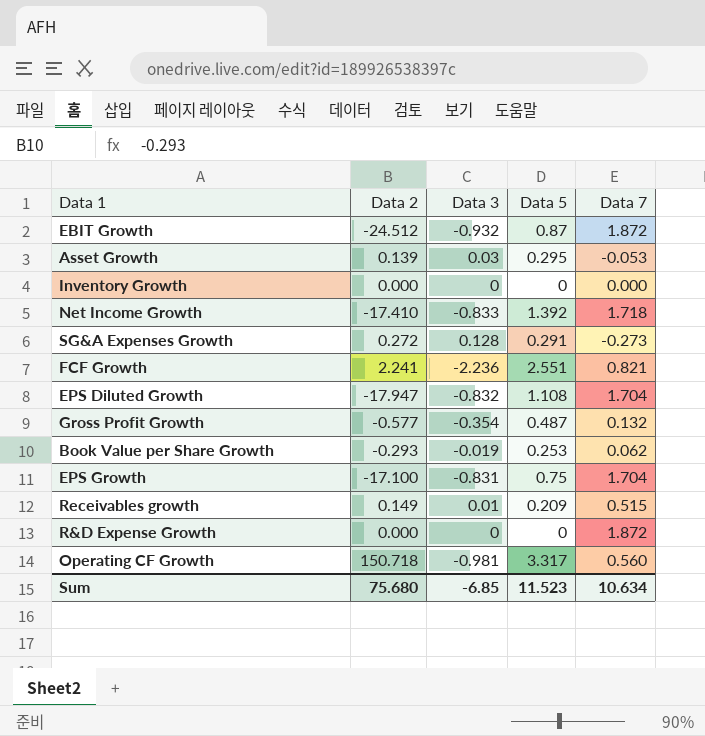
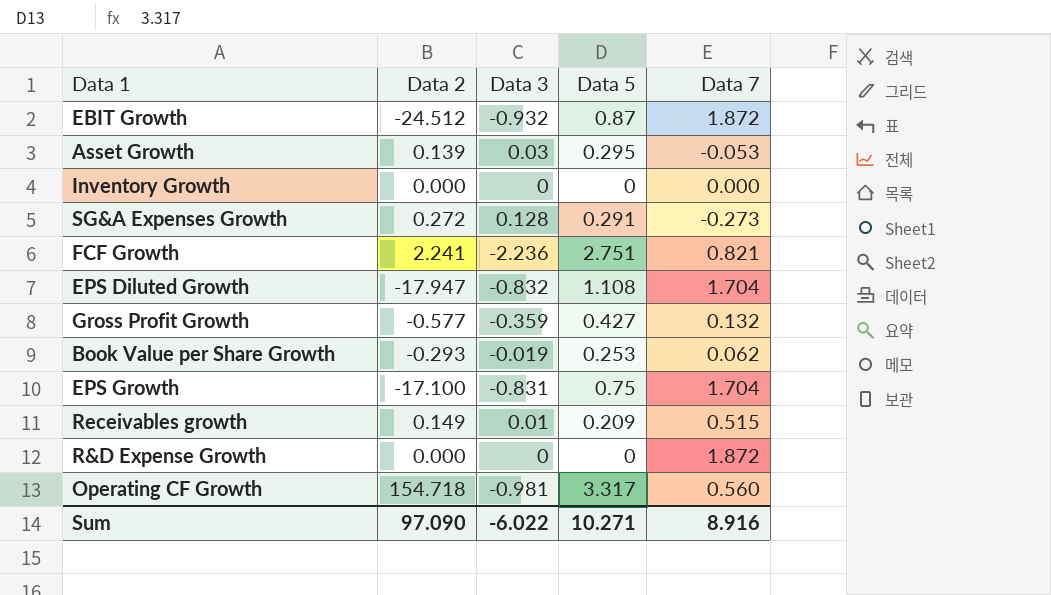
row Net Income Growth: -17.410 | -0.833 | 1.392 | 1.718 -> none
FCF Growth | Data 5: 2.551 -> 2.751
Gross Profit Growth | Data 3: -0.354 -> -0.359
Gross Profit Growth | Data 5: 0.487 -> 0.427
Operating CF Growth | Data 2: 150.718 -> 154.718
Sum | Data 2: 75.680 -> 97.090
Sum | Data 3: -6.85 -> -6.022
Sum | Data 5: 11.523 -> 10.271
Sum | Data 7: 10.634 -> 8.916

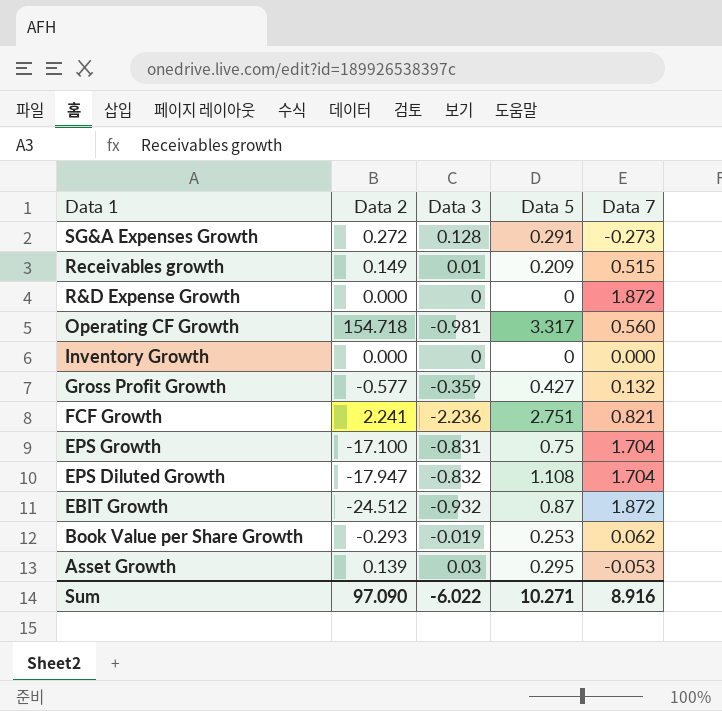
row order: none -> Data 1 descending

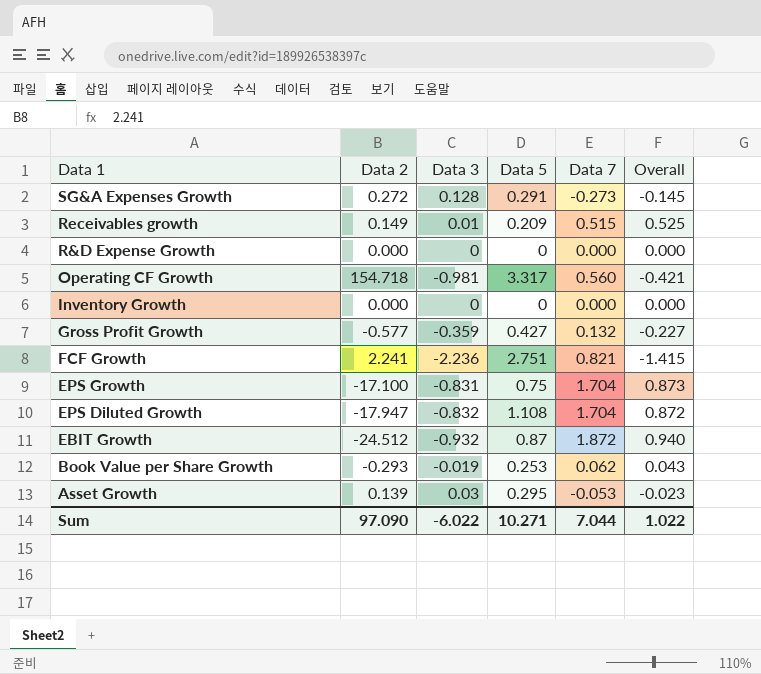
column Overall | formula: none -> [Data 3] + [Data 7]
R&D Expense Growth | Data 7: 1.872 -> 0.000
Sum | Data 7: 8.916 -> 7.044

